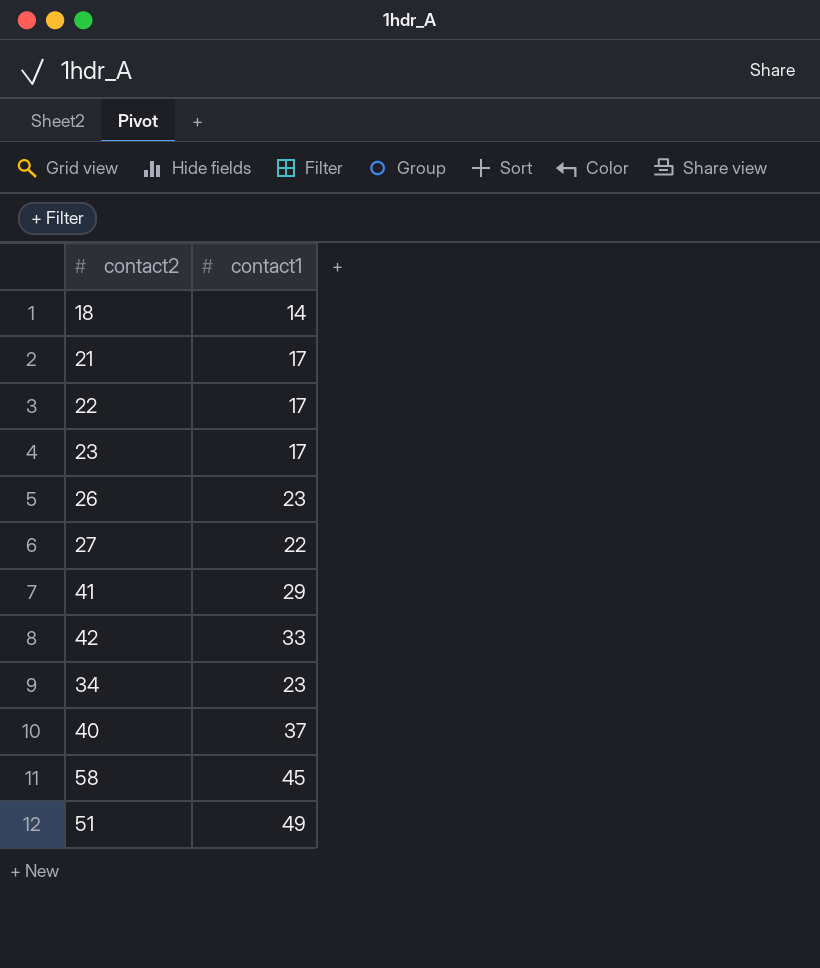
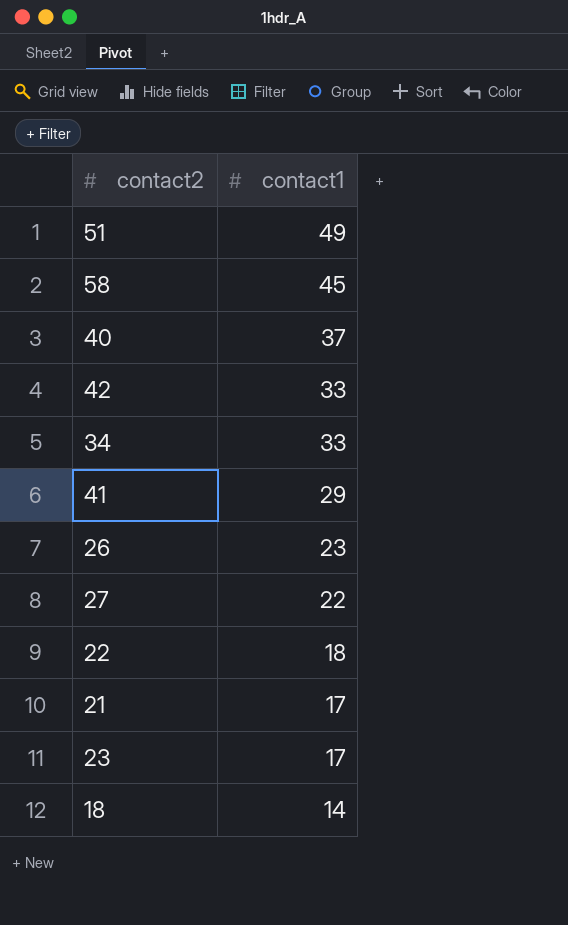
row order: none -> contact1 descending
34 | contact1: 23 -> 33
22 | contact1: 17 -> 18

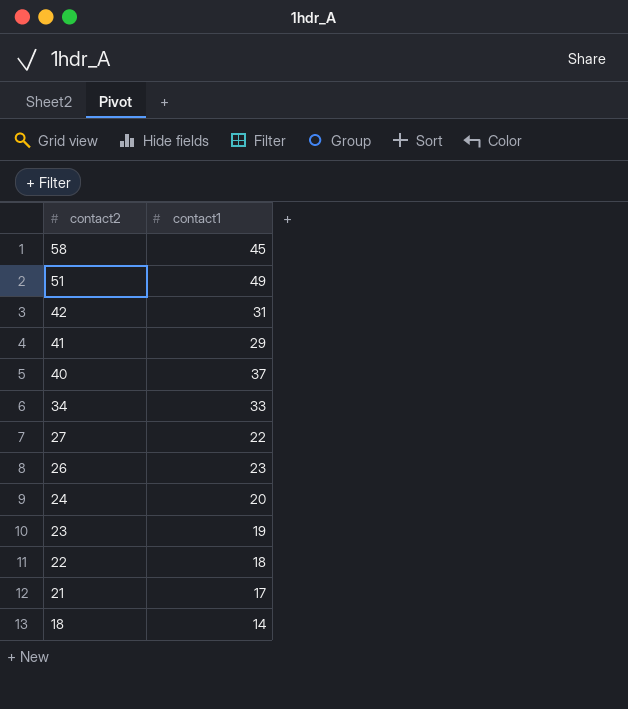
row order: contact1 descending -> contact2 descending
42 | contact1: 33 -> 31
row 24: none -> 20
23 | contact1: 17 -> 19

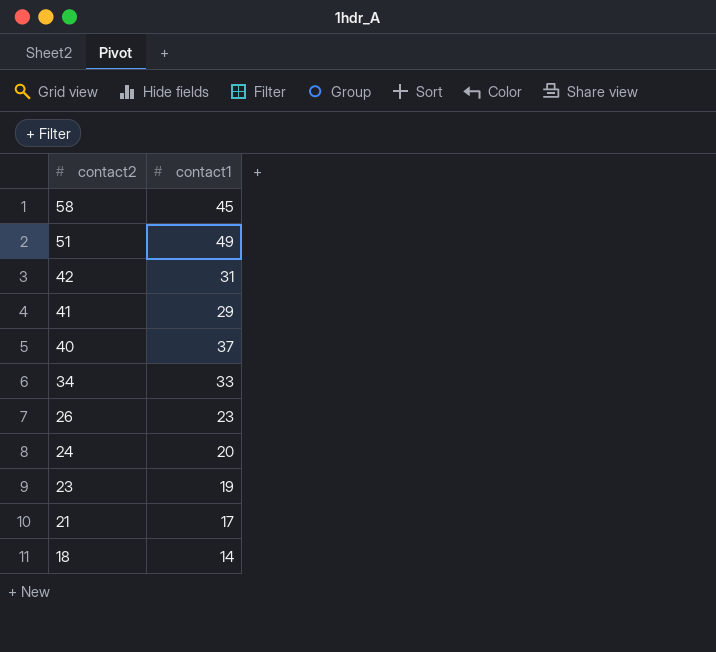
row 27: 22 -> none
row 22: 18 -> none

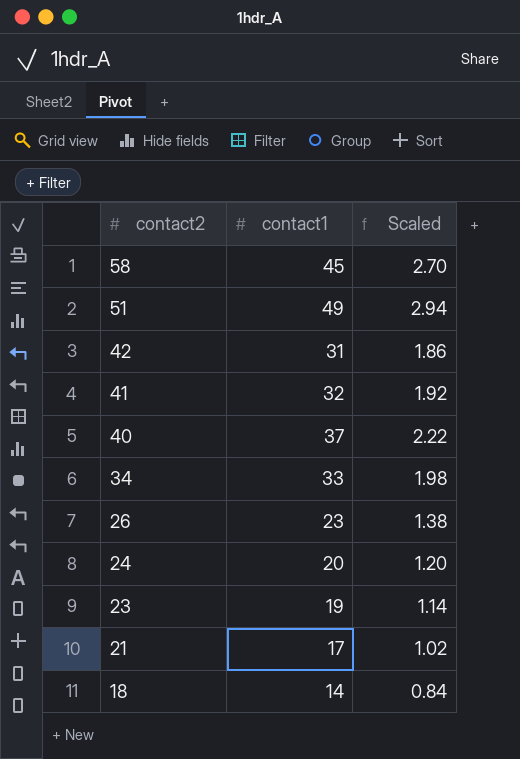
column Scaled | formula: none -> [contact1] * 0.06
41 | contact1: 29 -> 32

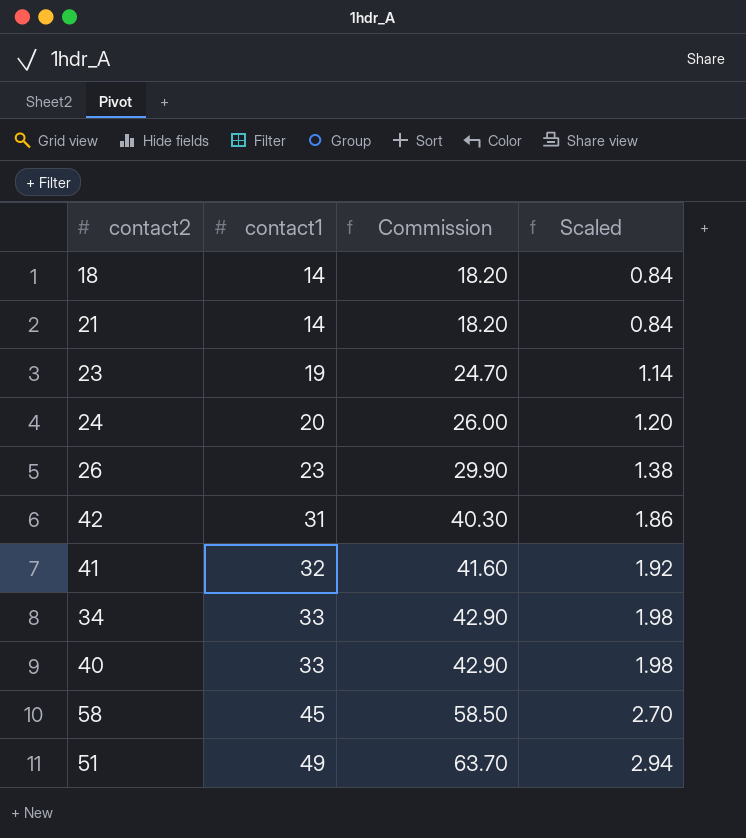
row order: contact2 descending -> contact1 ascending
column Commission | formula: none -> [contact1] * 1.3
21 | contact1: 17 -> 14
21 | Scaled: 1.02 -> 0.84
40 | contact1: 37 -> 33
40 | Scaled: 2.22 -> 1.98

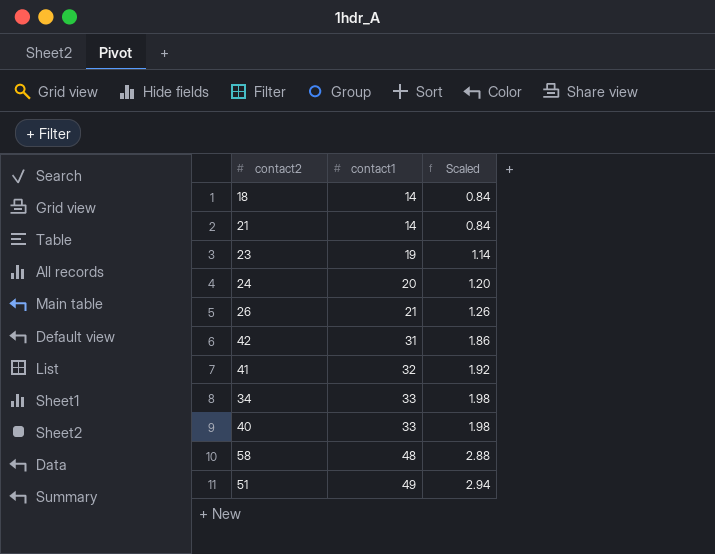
column Commission | formula: [contact1] * 1.3 -> none
26 | contact1: 23 -> 21
26 | Scaled: 1.38 -> 1.26
58 | contact1: 45 -> 48
58 | Scaled: 2.70 -> 2.88

